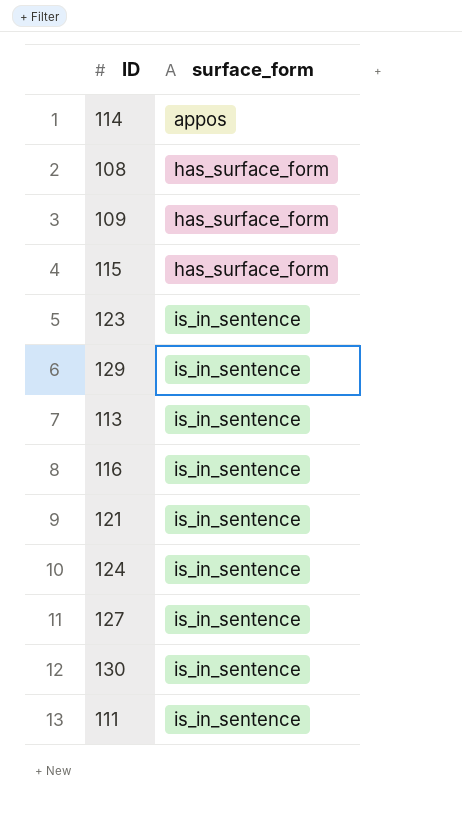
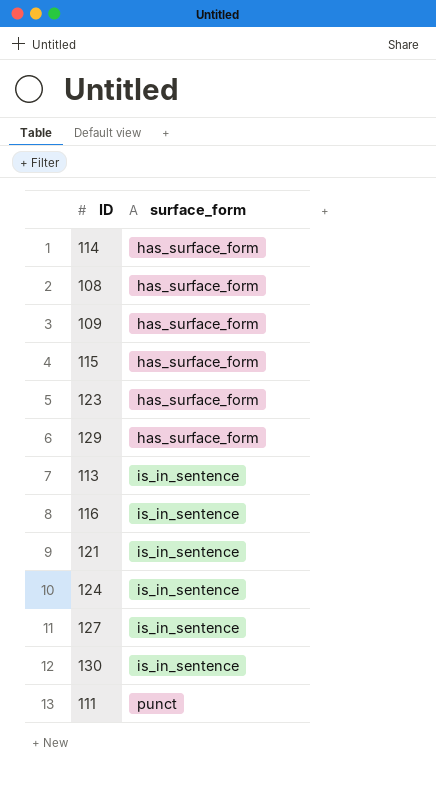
114 | surface_form: appos -> has_surface_form
123 | surface_form: is_in_sentence -> has_surface_form
129 | surface_form: is_in_sentence -> has_surface_form
111 | surface_form: is_in_sentence -> punct

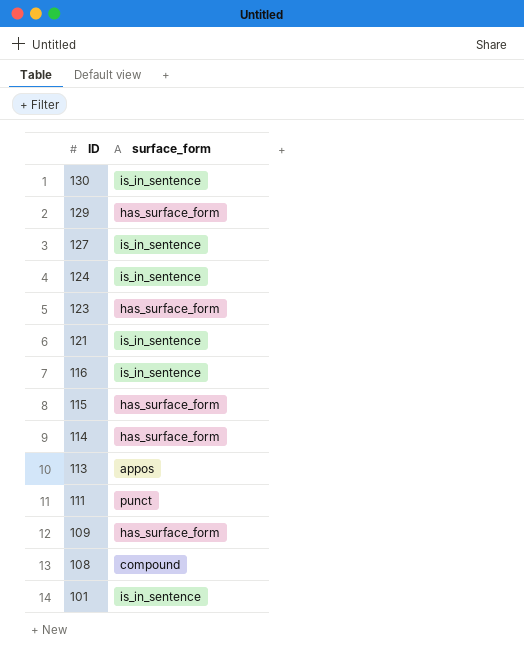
row order: surface_form ascending -> ID descending
113 | surface_form: is_in_sentence -> appos
108 | surface_form: has_surface_form -> compound
row 101: none -> is_in_sentence

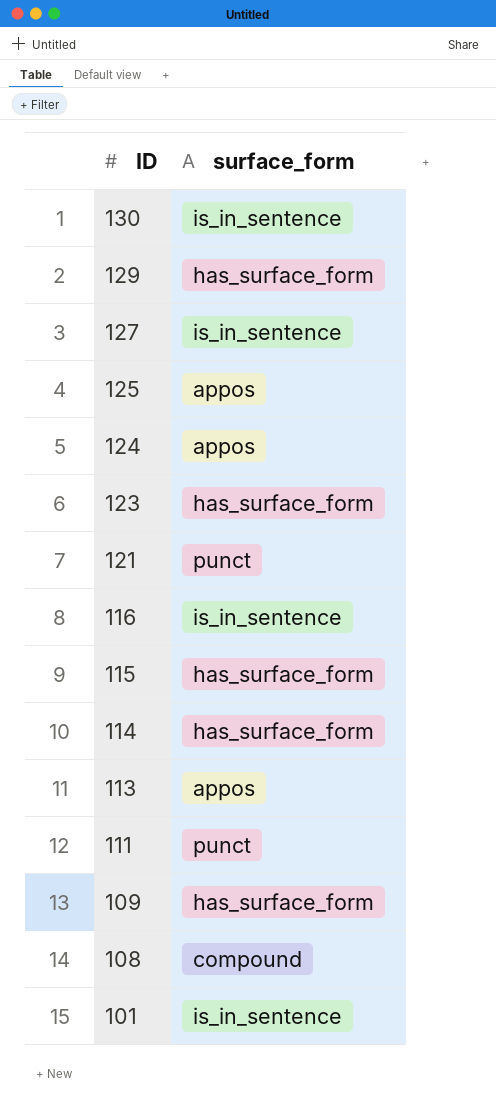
row 125: none -> appos
124 | surface_form: is_in_sentence -> appos
121 | surface_form: is_in_sentence -> punct

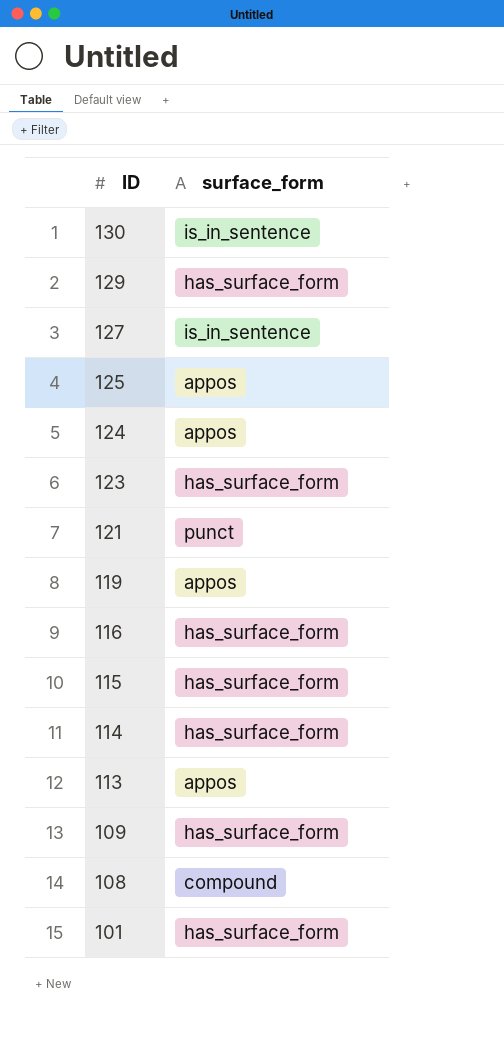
row 111: punct -> none
row 119: none -> appos
116 | surface_form: is_in_sentence -> has_surface_form
101 | surface_form: is_in_sentence -> has_surface_form

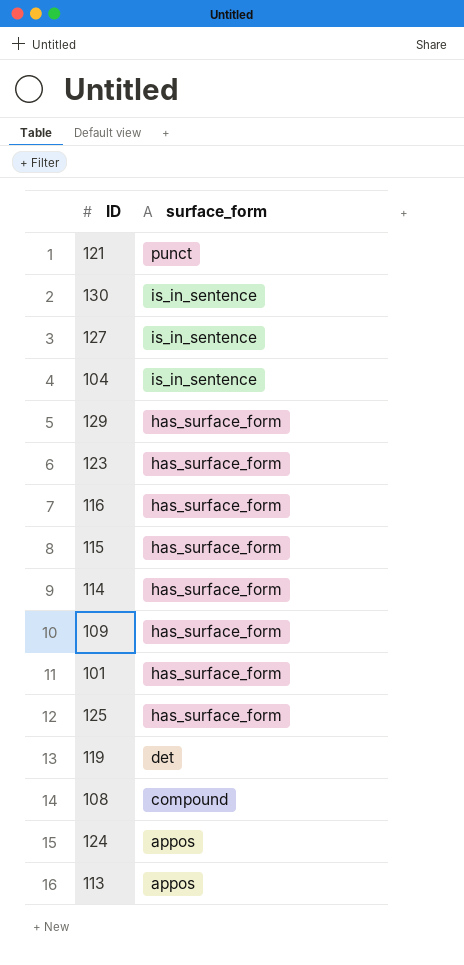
row order: ID descending -> surface_form descending
row 104: none -> is_in_sentence
125 | surface_form: appos -> has_surface_form
119 | surface_form: appos -> det

